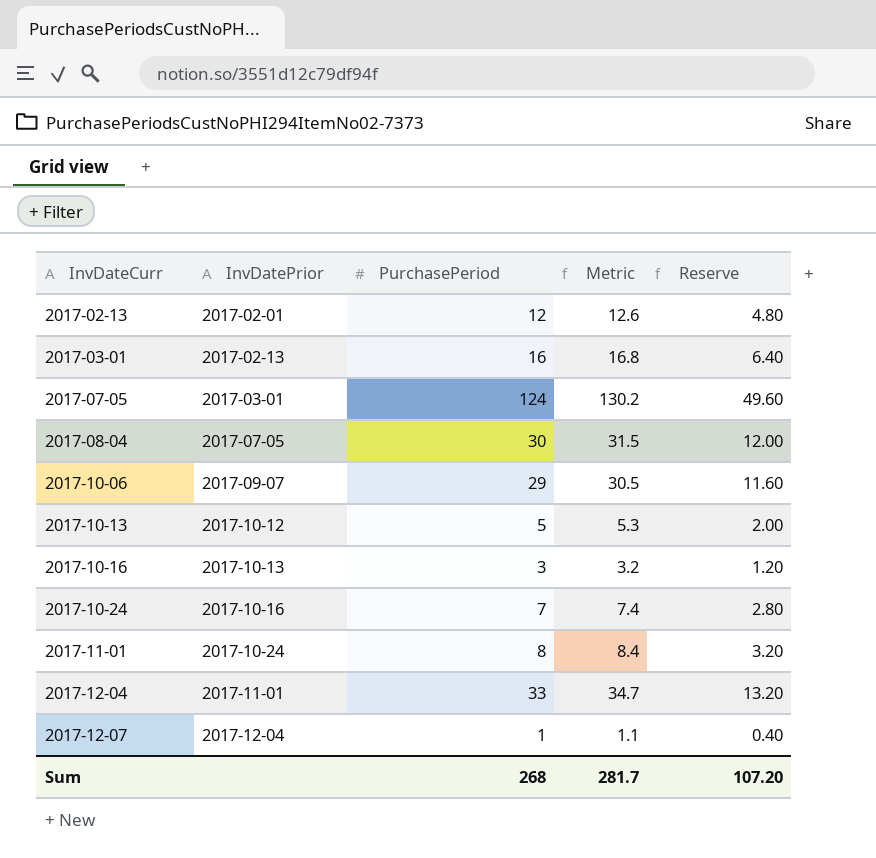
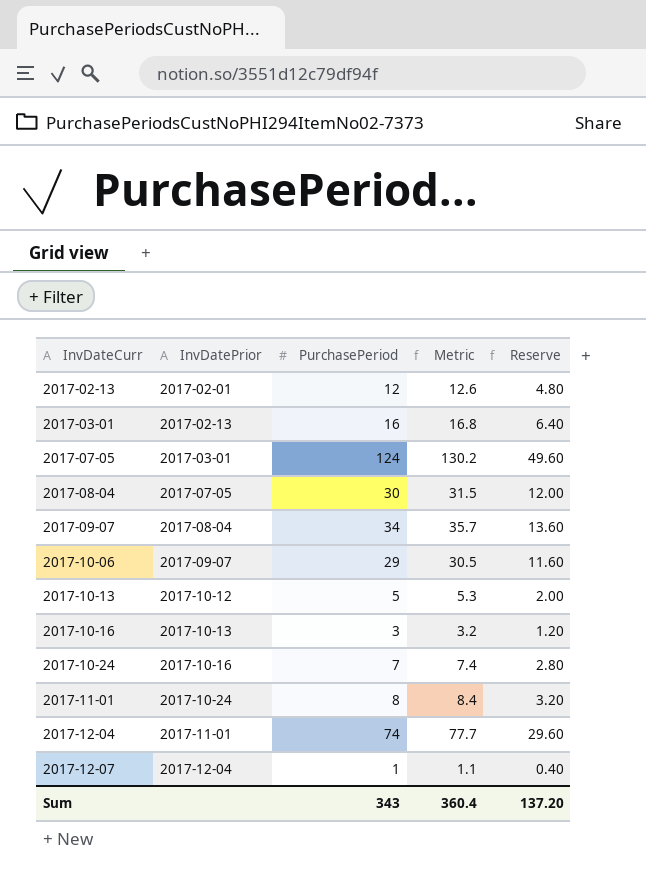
row 2017-09-07: none -> 2017-08-04 | 34 | 35.7 | 13.60
2017-12-04 | PurchasePeriod: 33 -> 74
2017-12-04 | Metric: 34.7 -> 77.7
2017-12-04 | Reserve: 13.20 -> 29.60
Sum | PurchasePeriod: 268 -> 343
Sum | Metric: 281.7 -> 360.4
Sum | Reserve: 107.20 -> 137.20

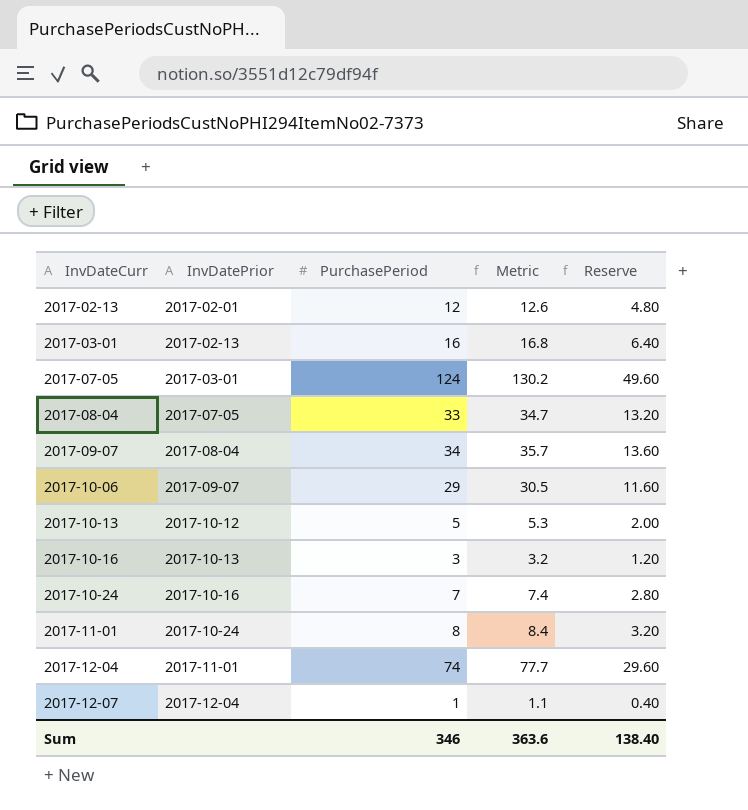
2017-08-04 | PurchasePeriod: 30 -> 33
2017-08-04 | Metric: 31.5 -> 34.7
2017-08-04 | Reserve: 12.00 -> 13.20
Sum | PurchasePeriod: 343 -> 346
Sum | Metric: 360.4 -> 363.6
Sum | Reserve: 137.20 -> 138.40

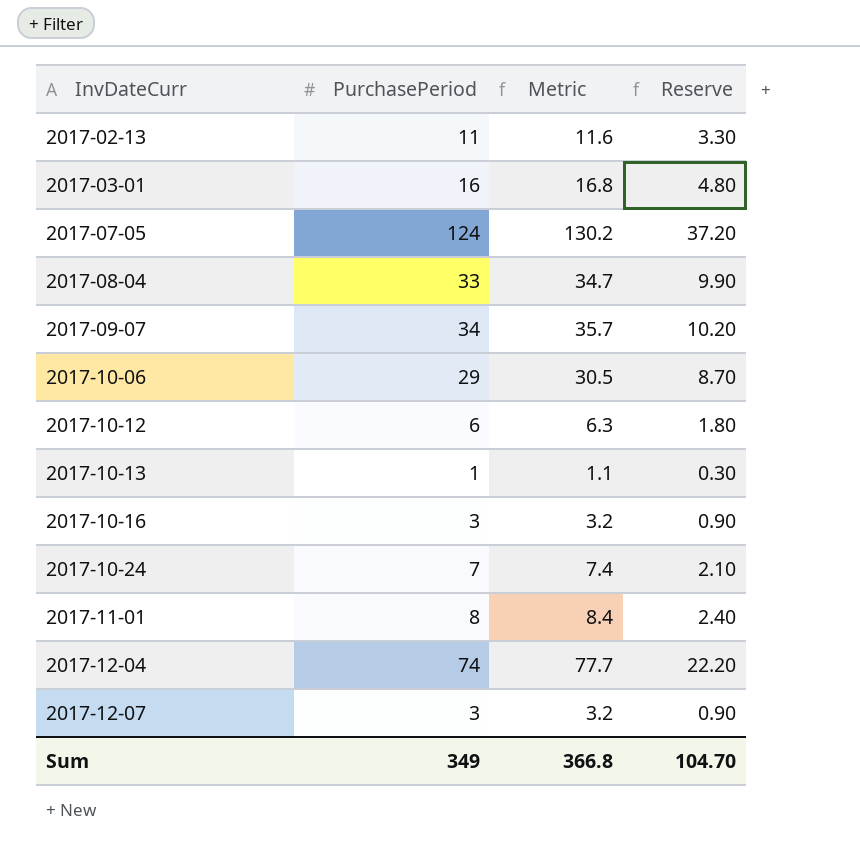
column InvDatePrior | position: 2 -> none
column Reserve | formula: [PurchasePeriod] * 0.4 -> [PurchasePeriod] * 0.3
2017-02-13 | PurchasePeriod: 12 -> 11
2017-02-13 | Metric: 12.6 -> 11.6
row 2017-10-12: none -> 6 | 6.3 | 1.80
2017-10-13 | PurchasePeriod: 5 -> 1
2017-10-13 | Metric: 5.3 -> 1.1
2017-12-07 | PurchasePeriod: 1 -> 3
2017-12-07 | Metric: 1.1 -> 3.2
Sum | PurchasePeriod: 346 -> 349
Sum | Metric: 363.6 -> 366.8
Sum | Reserve: 138.40 -> 104.70

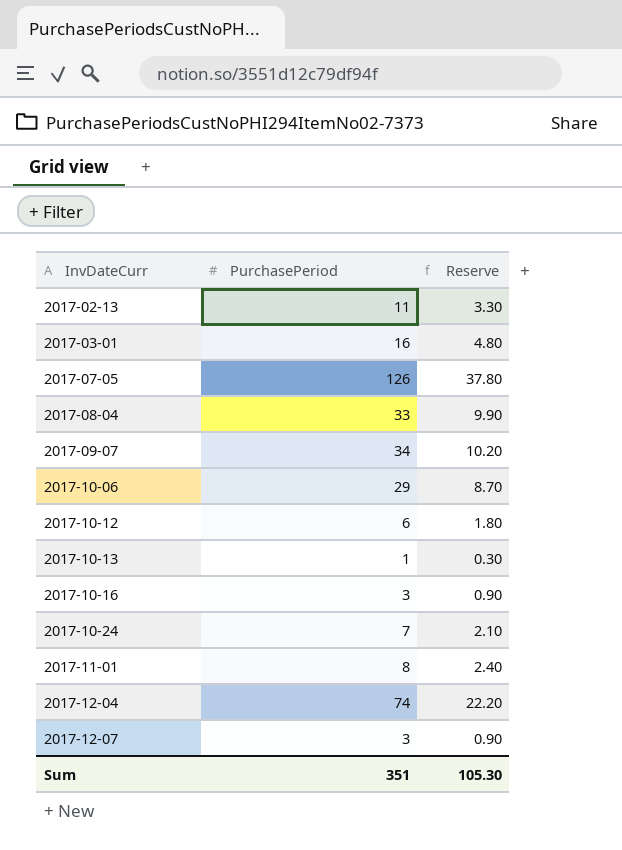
column Metric | formula: [PurchasePeriod] * 1.05 -> none
2017-07-05 | PurchasePeriod: 124 -> 126
2017-07-05 | Reserve: 37.20 -> 37.80
Sum | PurchasePeriod: 349 -> 351
Sum | Reserve: 104.70 -> 105.30

